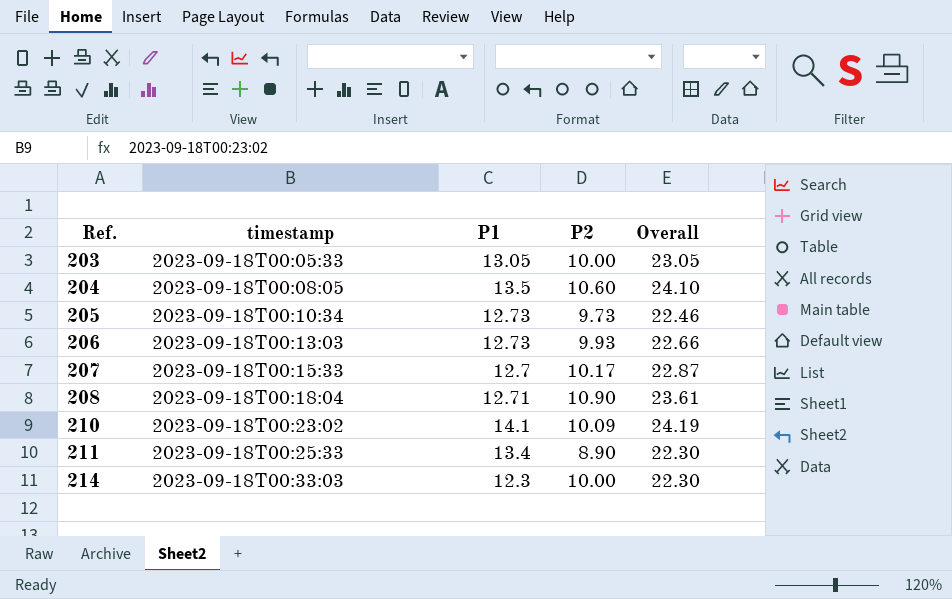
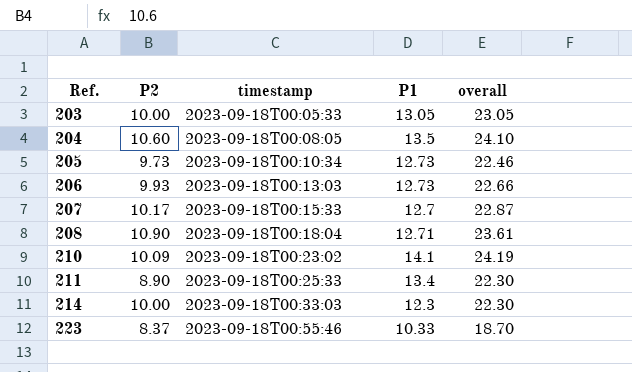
column P2 | position: 4 -> 2
column name: Overall -> overall
row 223: none -> 8.37 | 2023-09-18T00:55:46 | 10.33 | 18.70

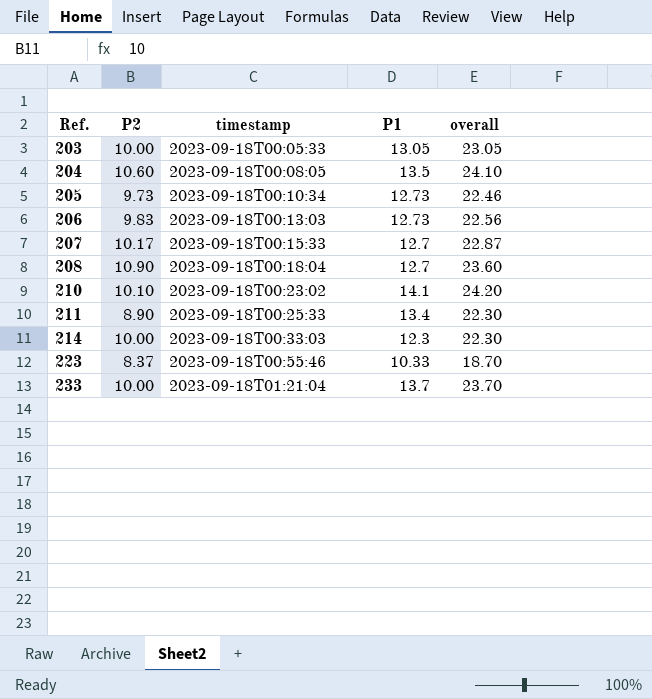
206 | P2: 9.93 -> 9.83
206 | overall: 22.66 -> 22.56
208 | P1: 12.71 -> 12.7
208 | overall: 23.61 -> 23.60
210 | P2: 10.09 -> 10.10
210 | overall: 24.19 -> 24.20
row 233: none -> 10.00 | 2023-09-18T01:21:04 | 13.7 | 23.70

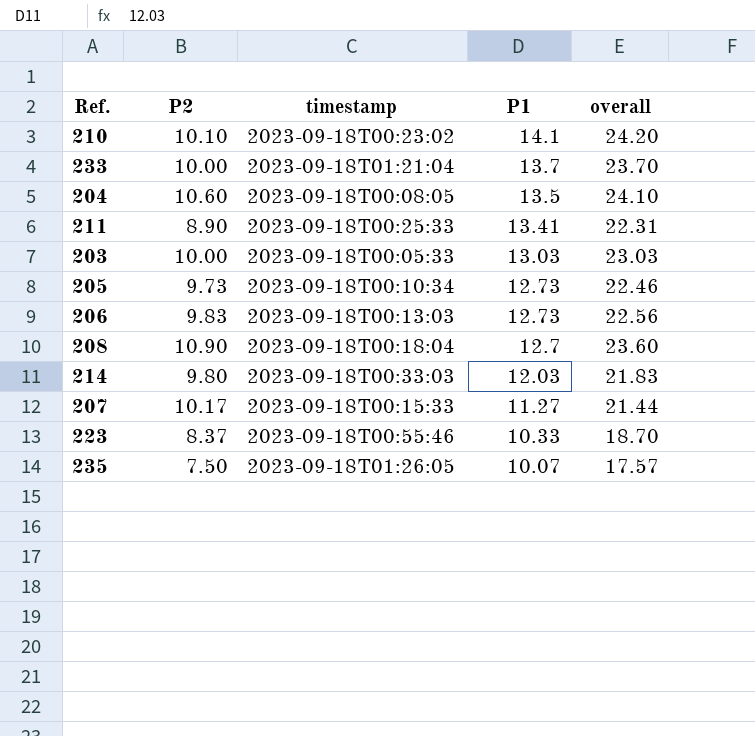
row order: Ref. ascending -> P1 descending
211 | P1: 13.4 -> 13.41
211 | overall: 22.30 -> 22.31
203 | P1: 13.05 -> 13.03
203 | overall: 23.05 -> 23.03
214 | P2: 10.00 -> 9.80
214 | P1: 12.3 -> 12.03
214 | overall: 22.30 -> 21.83
207 | P1: 12.7 -> 11.27
207 | overall: 22.87 -> 21.44
row 235: none -> 7.50 | 2023-09-18T01:26:05 | 10.07 | 17.57

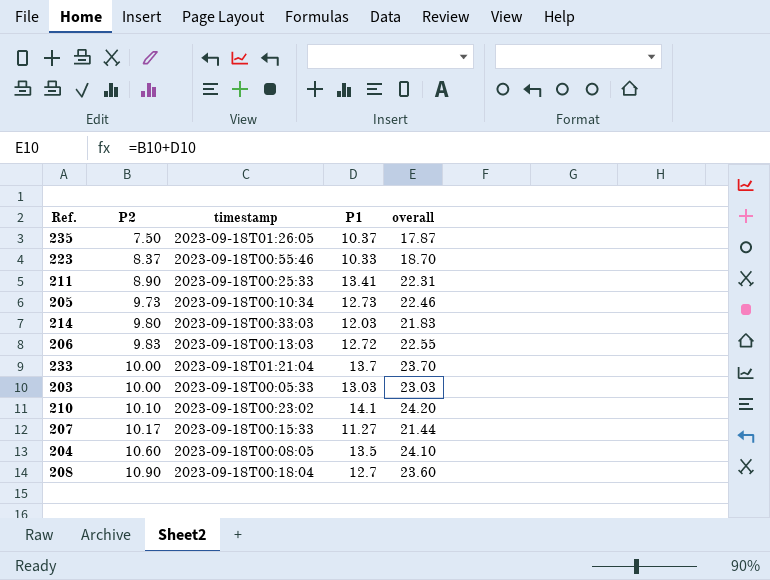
row order: P1 descending -> P2 ascending
235 | P1: 10.07 -> 10.37
235 | overall: 17.57 -> 17.87
206 | P1: 12.73 -> 12.72
206 | overall: 22.56 -> 22.55

